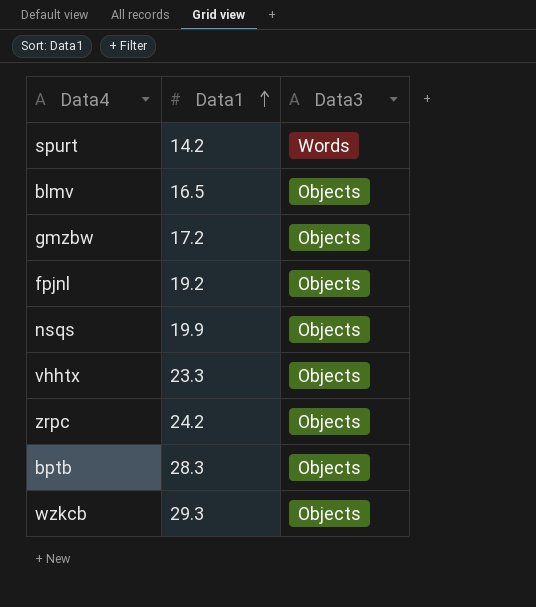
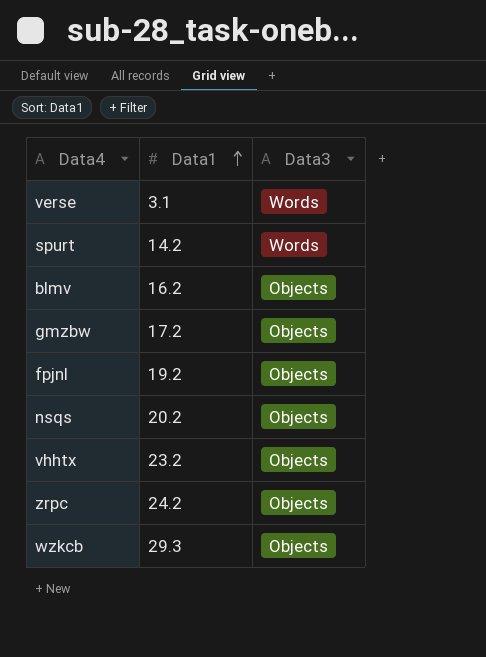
row bptb: 28.3 | Objects -> none
row verse: none -> 3.1 | Words
blmv | Data1: 16.5 -> 16.2
nsqs | Data1: 19.9 -> 20.2
vhhtx | Data1: 23.3 -> 23.2

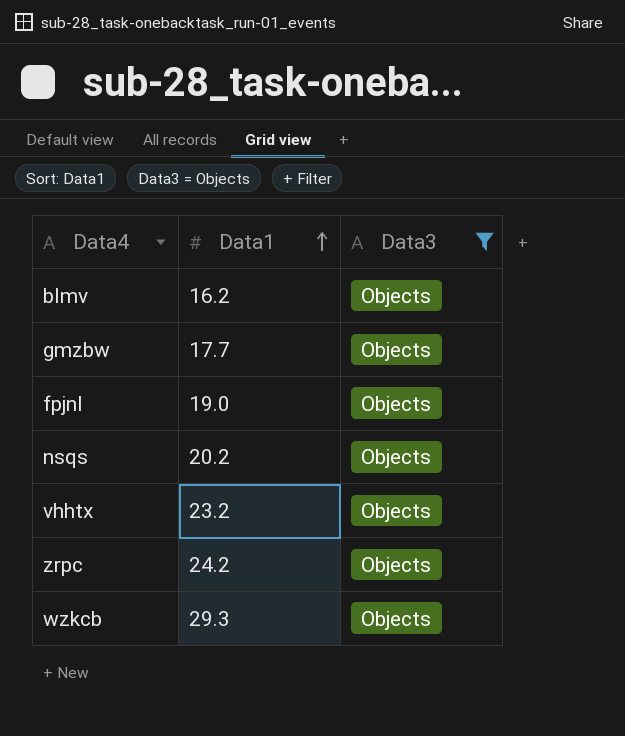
filter: none -> Data3 = Objects
gmzbw | Data1: 17.2 -> 17.7
fpjnl | Data1: 19.2 -> 19.0

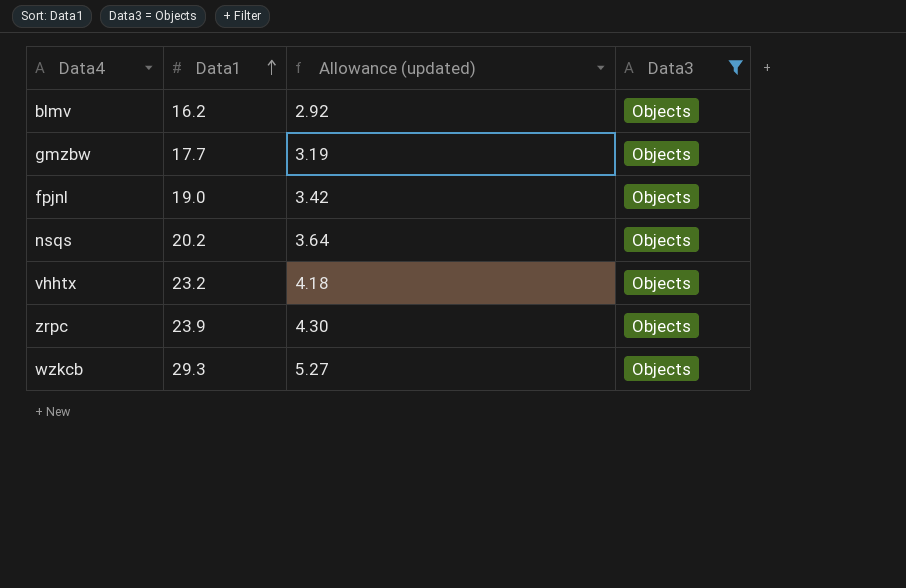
column Allowance (updated) | formula: none -> [Data1] * 0.18
zrpc | Data1: 24.2 -> 23.9

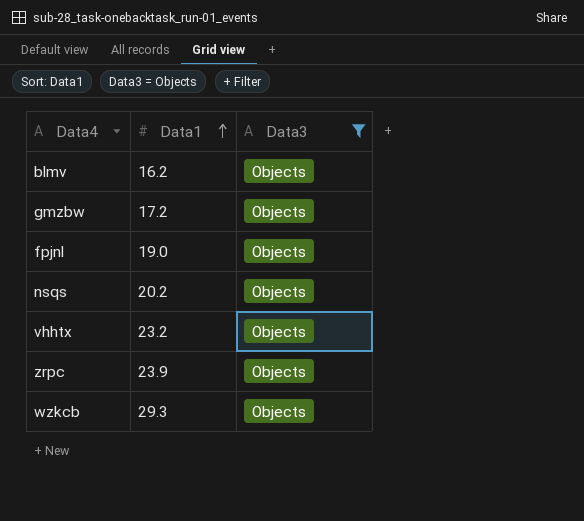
column Allowance (updated) | formula: [Data1] * 0.18 -> none
gmzbw | Data1: 17.7 -> 17.2

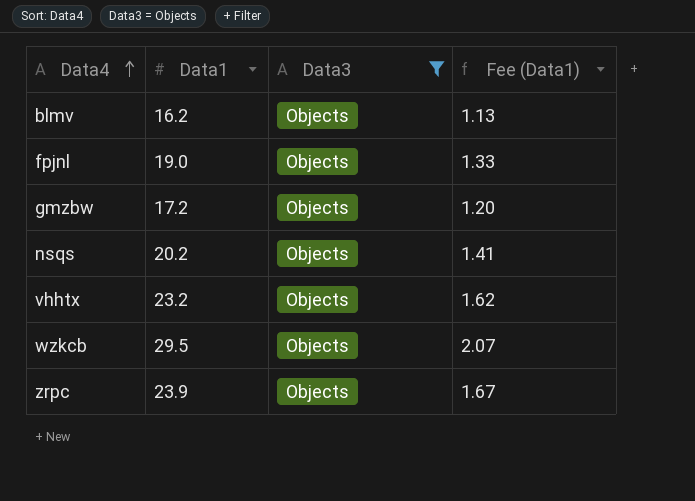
row order: Data1 ascending -> Data4 ascending
column Fee (Data1) | formula: none -> [Data1] * 0.07
wzkcb | Data1: 29.3 -> 29.5

